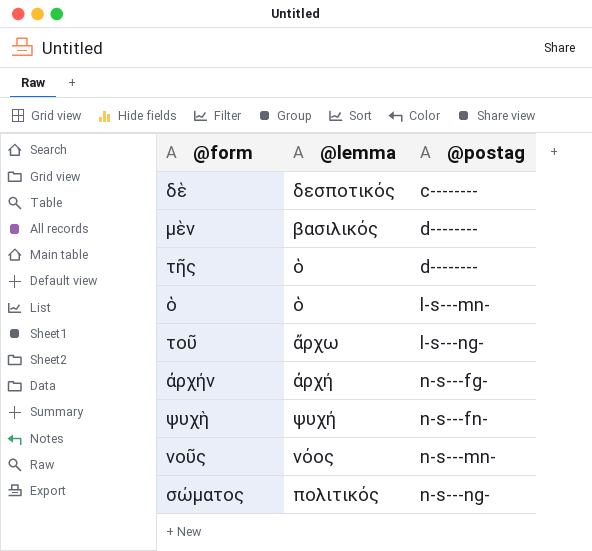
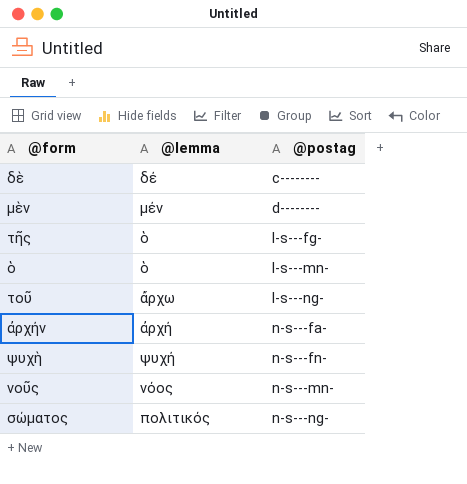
δὲ | @lemma: δεσποτικός -> δέ
μὲν | @lemma: βασιλικός -> μέν
τῆς | @postag: d-------- -> l-s---fg-
ἀρχήν | @postag: n-s---fg- -> n-s---fa-

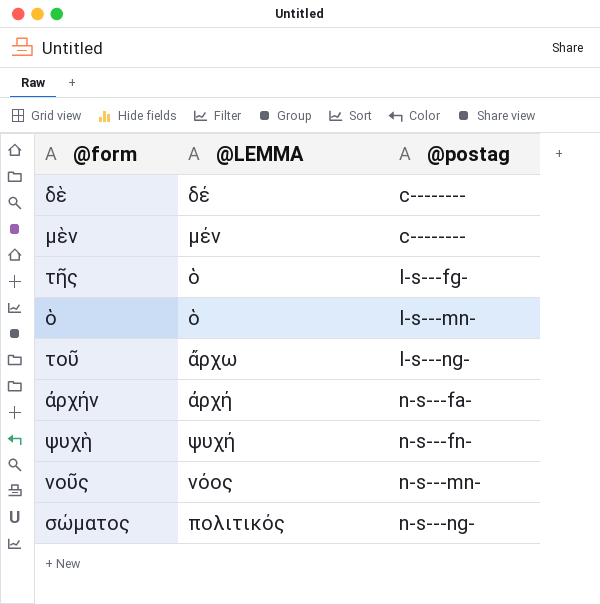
column name: @lemma -> @LEMMA
μὲν | @postag: d-------- -> c--------

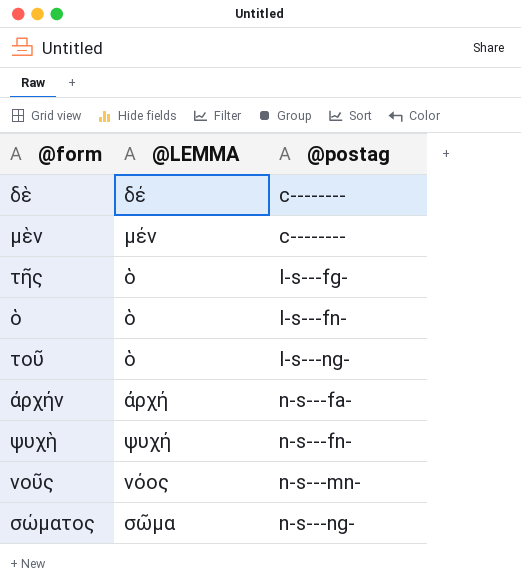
ὁ | @postag: l-s---mn- -> l-s---fn-
τοῦ | @LEMMA: ἄρχω -> ὁ
σώματος | @LEMMA: πολιτικός -> σῶμα

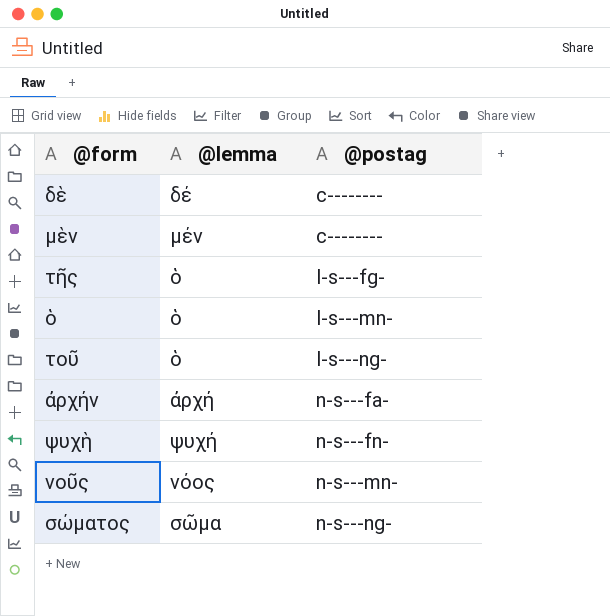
column name: @LEMMA -> @lemma
ὁ | @postag: l-s---fn- -> l-s---mn-

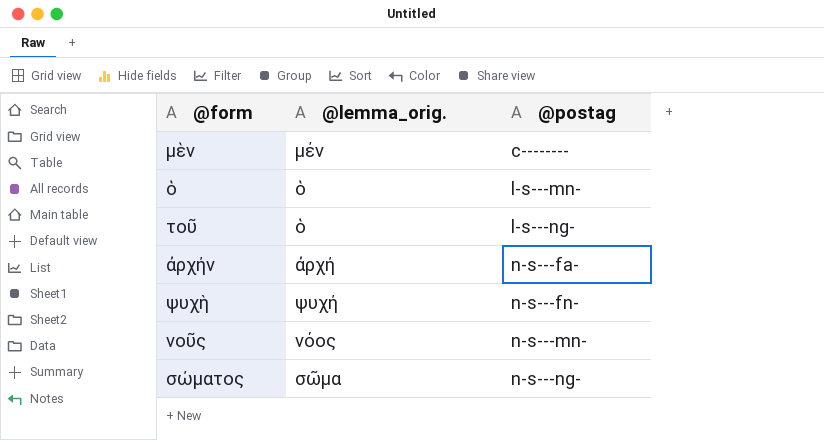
column name: @lemma -> @lemma_orig.
row δὲ: δέ | c-------- -> none
row τῆς: ὁ | l-s---fg- -> none

